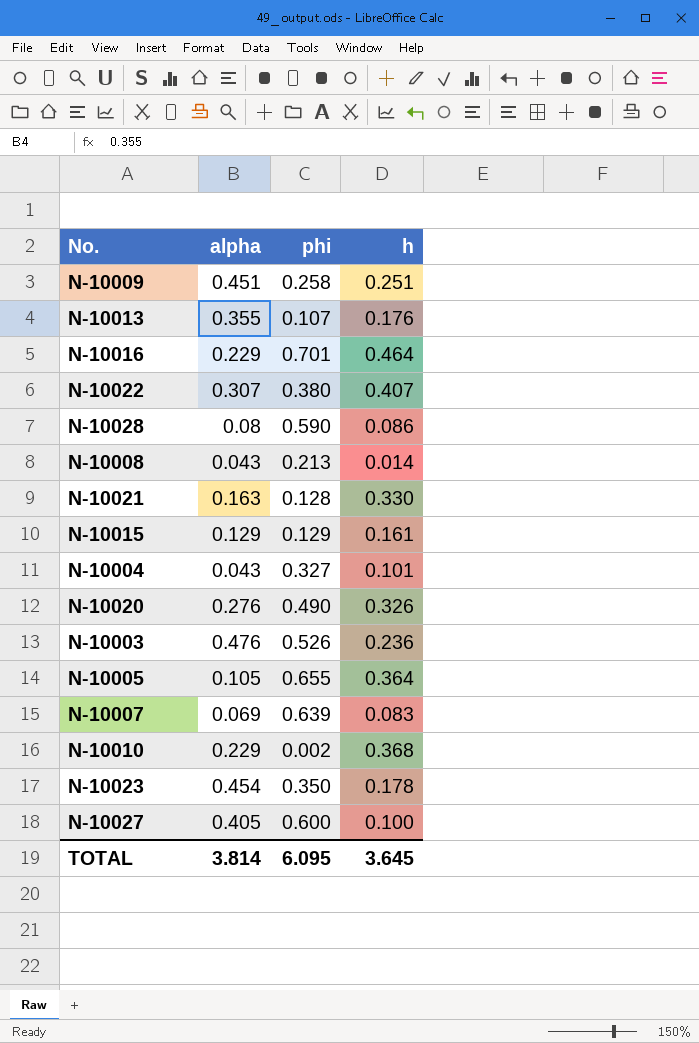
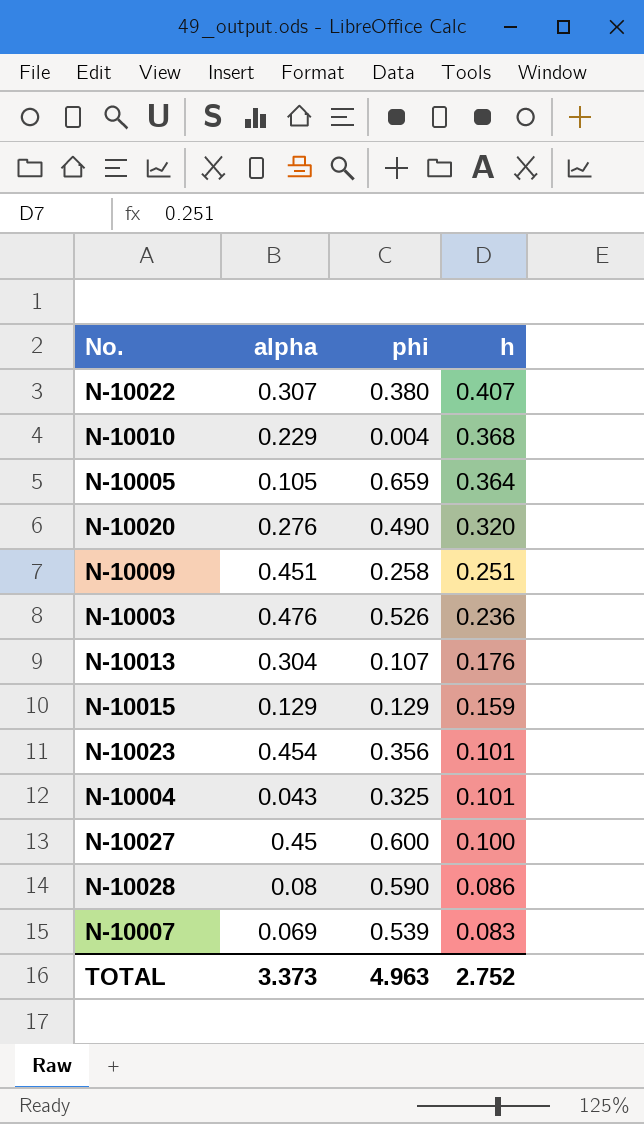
row order: none -> h descending
row N-10016: 0.229 | 0.701 | 0.464 -> none
row N-10008: 0.043 | 0.213 | 0.014 -> none
row N-10021: 0.163 | 0.128 | 0.330 -> none
N-10010 | phi: 0.002 -> 0.004
N-10005 | phi: 0.655 -> 0.659
N-10020 | h: 0.326 -> 0.320
N-10013 | alpha: 0.355 -> 0.304
N-10015 | h: 0.161 -> 0.159
N-10023 | phi: 0.350 -> 0.356
N-10023 | h: 0.178 -> 0.101
N-10004 | phi: 0.327 -> 0.325
N-10027 | alpha: 0.405 -> 0.45
N-10007 | phi: 0.639 -> 0.539
TOTAL | alpha: 3.814 -> 3.373
TOTAL | phi: 6.095 -> 4.963
TOTAL | h: 3.645 -> 2.752

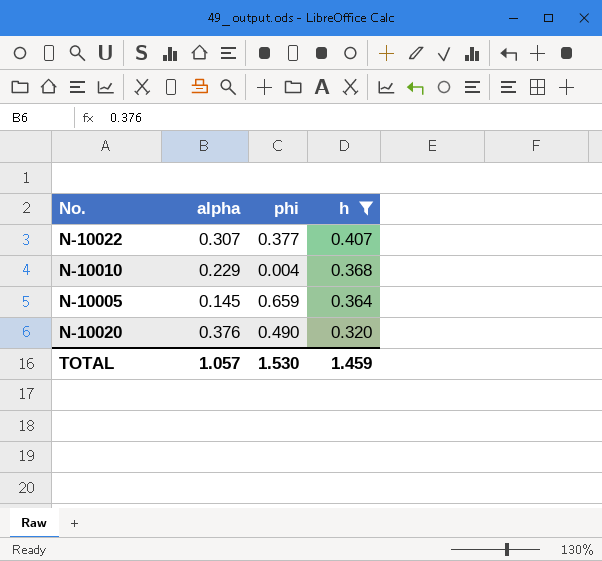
filter: none -> h >= 0.320
N-10022 | phi: 0.380 -> 0.377
N-10005 | alpha: 0.105 -> 0.145
N-10020 | alpha: 0.276 -> 0.376
TOTAL | alpha: 3.373 -> 1.057
TOTAL | phi: 4.963 -> 1.530
TOTAL | h: 2.752 -> 1.459

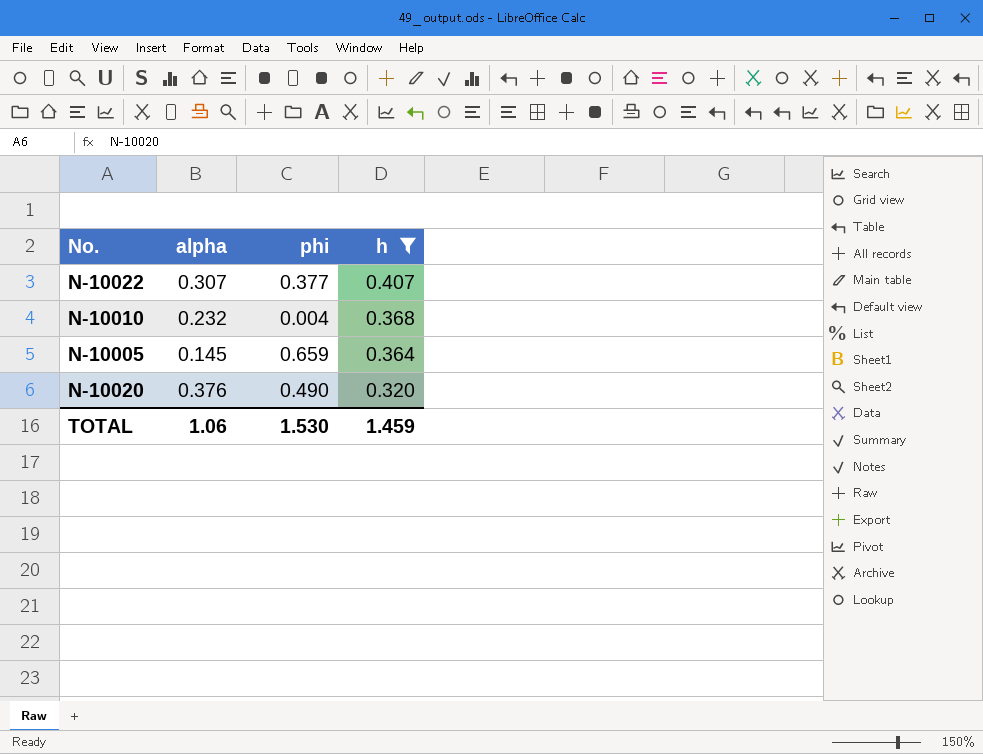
N-10010 | alpha: 0.229 -> 0.232
TOTAL | alpha: 1.057 -> 1.06

